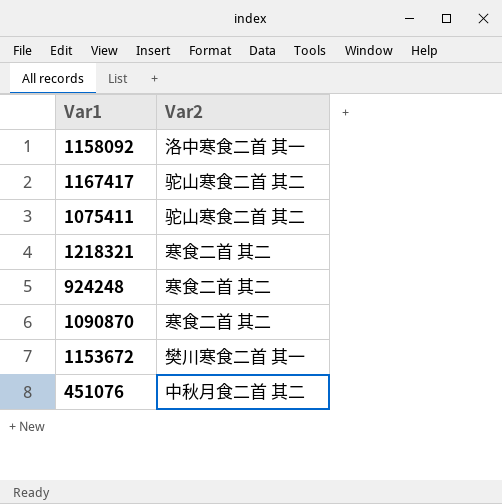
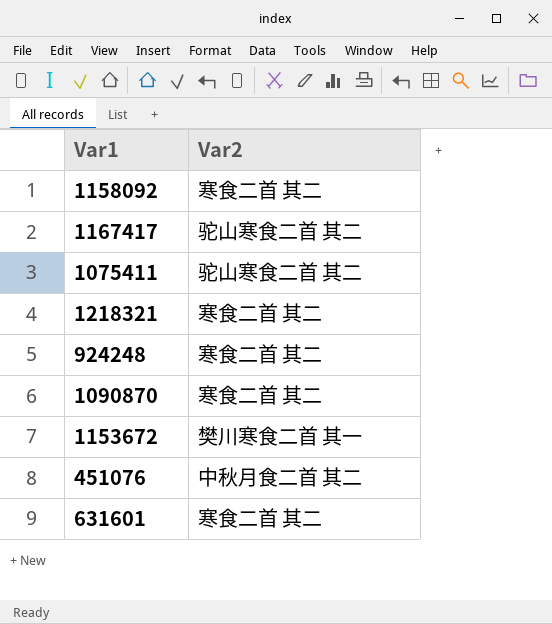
1158092 | Var2: 洛中寒食二首 其一 -> 寒食二首 其二
row 631601: none -> 寒食二首 其二

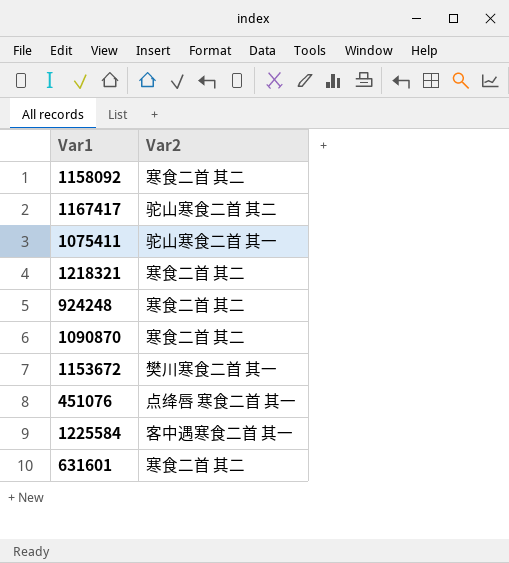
1075411 | Var2: 驼山寒食二首 其二 -> 驼山寒食二首 其一
451076 | Var2: 中秋月食二首 其二 -> 点绛唇 寒食二首 其一
row 1225584: none -> 客中遇寒食二首 其一

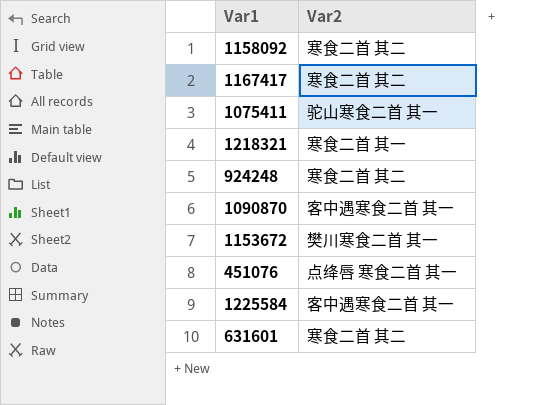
1167417 | Var2: 驼山寒食二首 其二 -> 寒食二首 其二
1218321 | Var2: 寒食二首 其二 -> 寒食二首 其一
1090870 | Var2: 寒食二首 其二 -> 客中遇寒食二首 其一

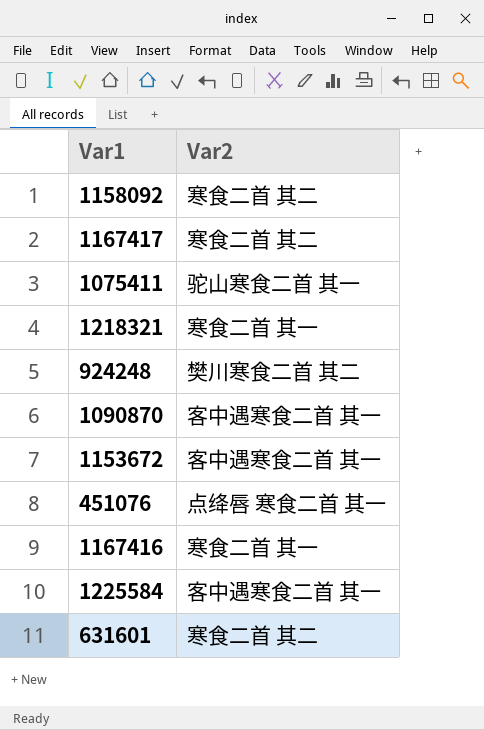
924248 | Var2: 寒食二首 其二 -> 樊川寒食二首 其二
1153672 | Var2: 樊川寒食二首 其一 -> 客中遇寒食二首 其一
row 1167416: none -> 寒食二首 其一

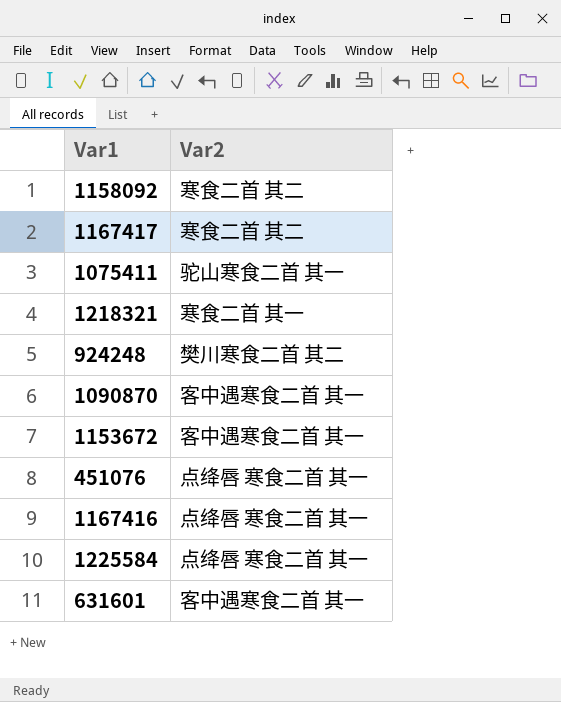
1167416 | Var2: 寒食二首 其一 -> 点绛唇 寒食二首 其一
1225584 | Var2: 客中遇寒食二首 其一 -> 点绛唇 寒食二首 其一
631601 | Var2: 寒食二首 其二 -> 客中遇寒食二首 其一

